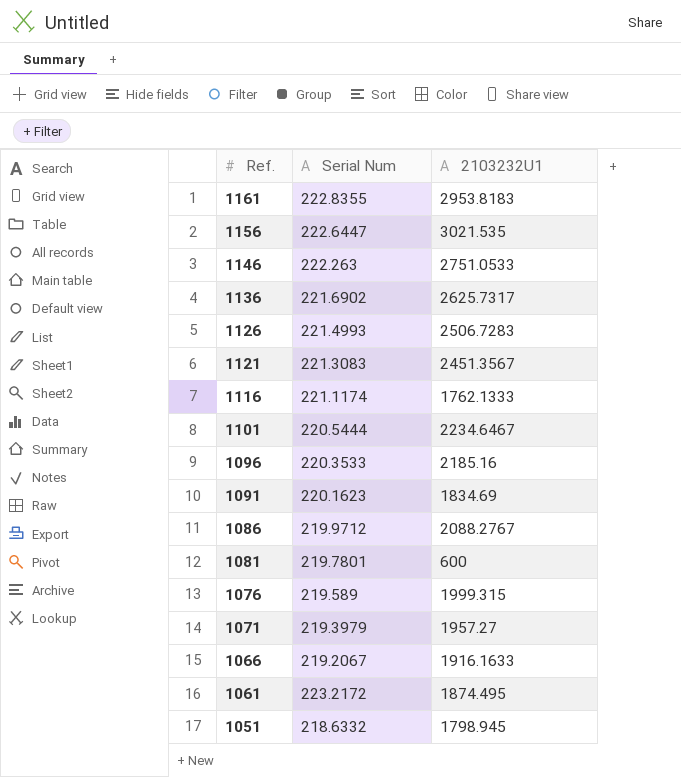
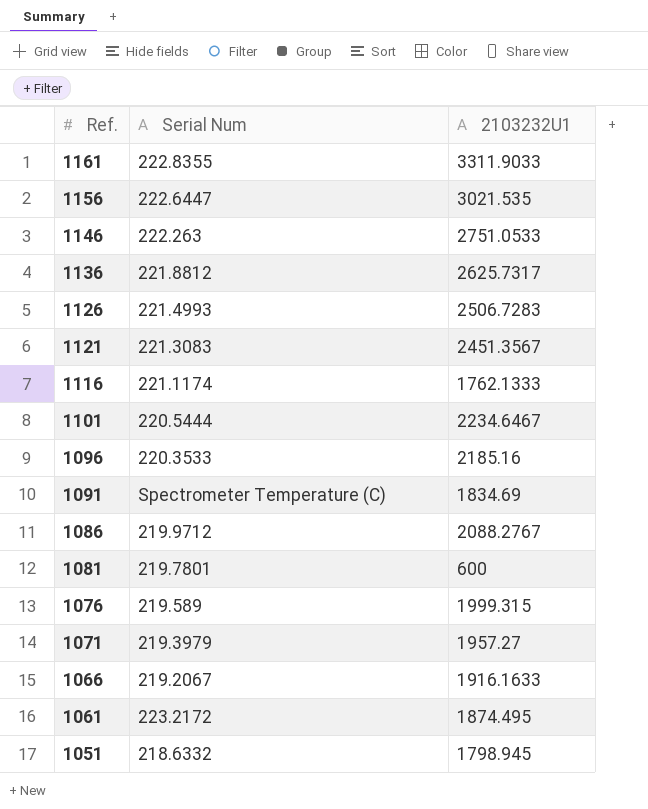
1161 | 2103232U1: 2953.8183 -> 3311.9033
1136 | Serial Num: 221.6902 -> 221.8812
1091 | Serial Num: 220.1623 -> Spectrometer Temperature (C)

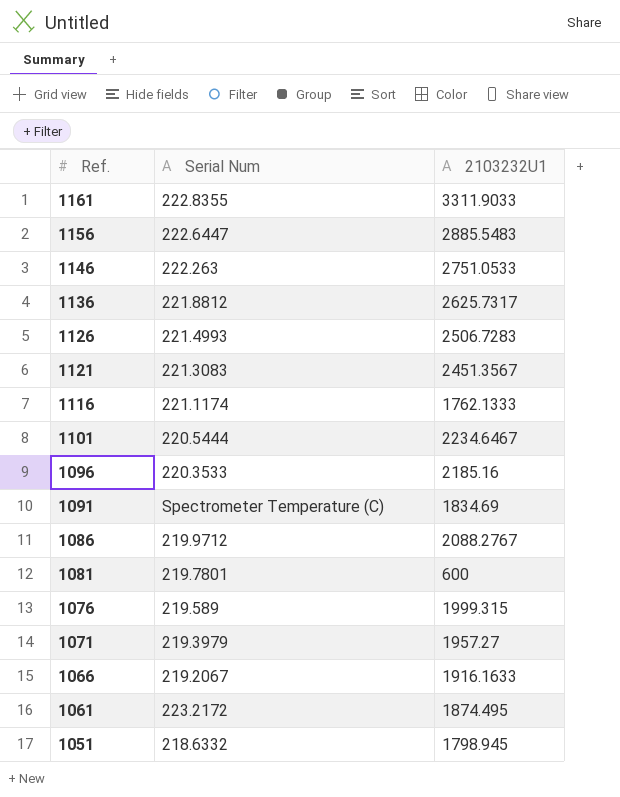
1156 | 2103232U1: 3021.535 -> 2885.5483

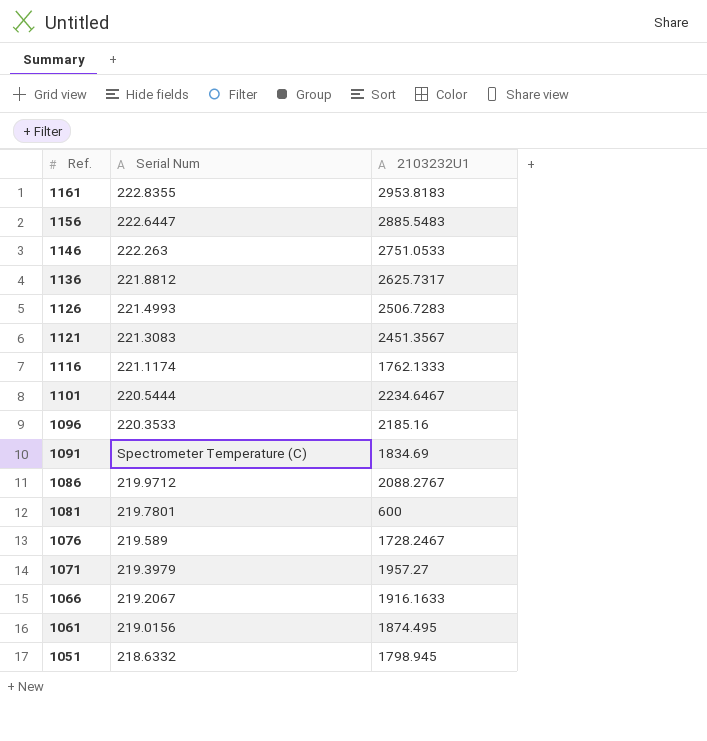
1161 | 2103232U1: 3311.9033 -> 2953.8183
1076 | 2103232U1: 1999.315 -> 1728.2467
1061 | Serial Num: 223.2172 -> 219.0156

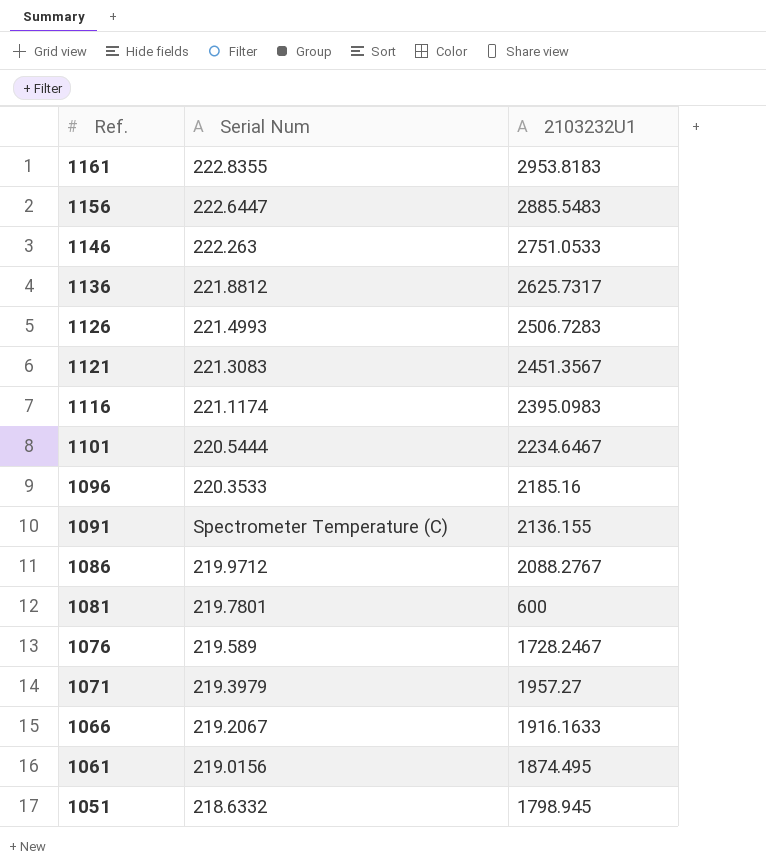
1116 | 2103232U1: 1762.1333 -> 2395.0983
1091 | 2103232U1: 1834.69 -> 2136.155

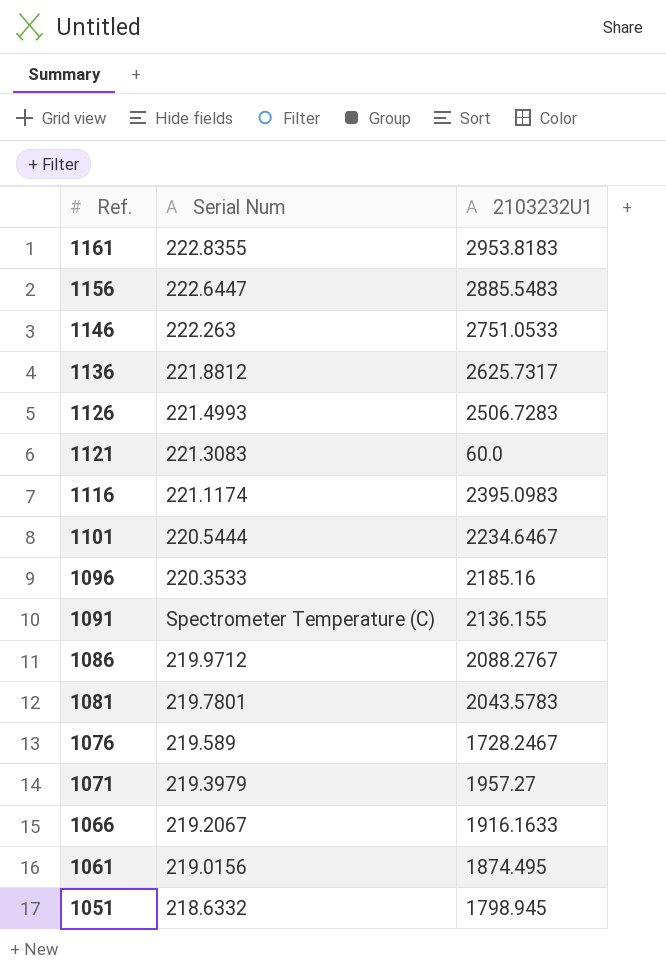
1121 | 2103232U1: 2451.3567 -> 60.0
1081 | 2103232U1: 600 -> 2043.5783

